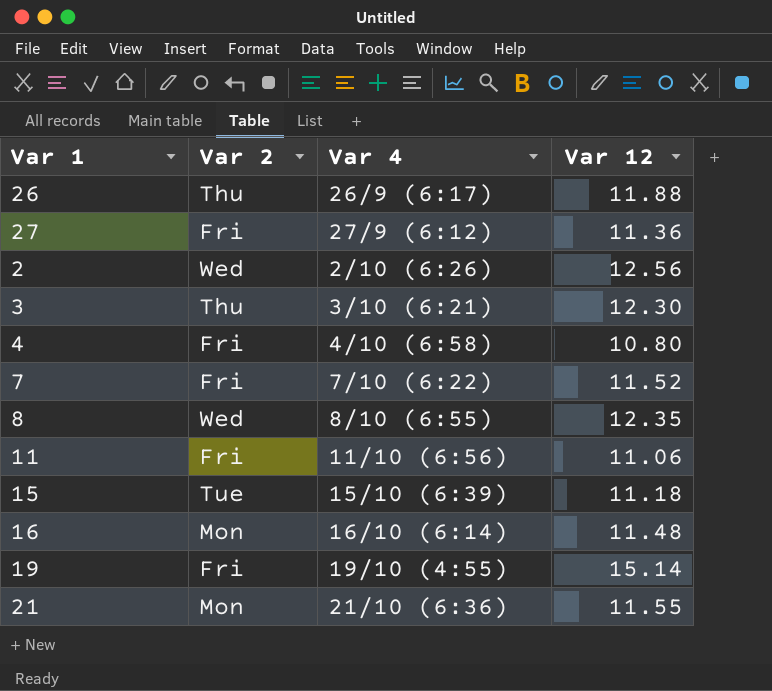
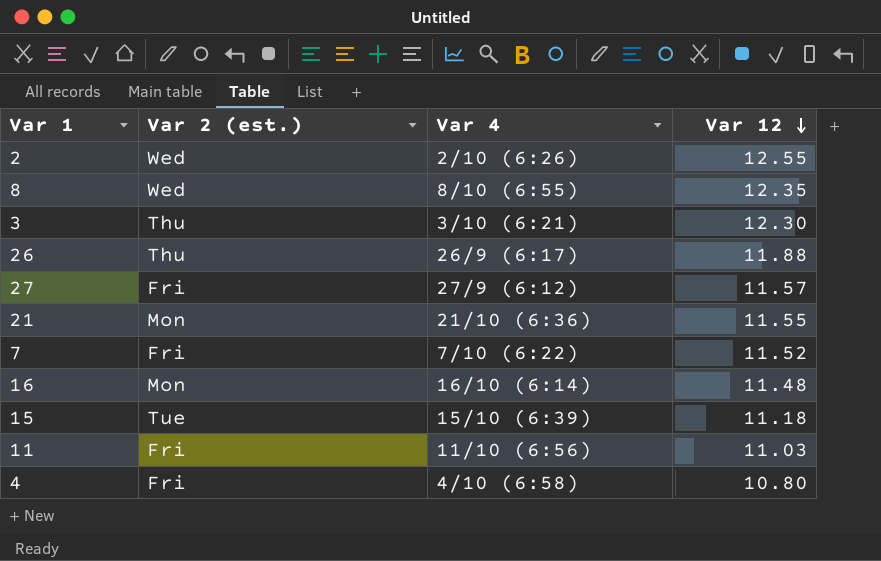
row order: none -> Var 12 descending
column name: Var 2 -> Var 2 (est.)
row 19: Fri | 19/10 (4:55) | 15.14 -> none
2 | Var 12: 12.56 -> 12.55
27 | Var 12: 11.36 -> 11.57
11 | Var 12: 11.06 -> 11.03

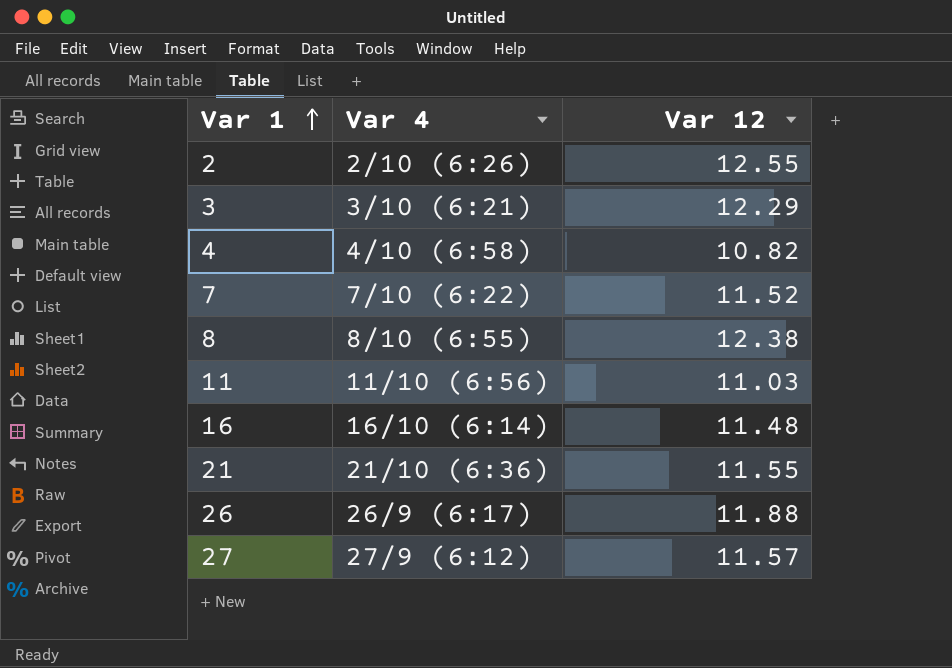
row order: Var 12 descending -> Var 1 ascending
column Var 2 (est.) | position: 2 -> none
row 15: Tue | 15/10 (6:39) | 11.18 -> none
3 | Var 12: 12.30 -> 12.29
4 | Var 12: 10.80 -> 10.82
8 | Var 12: 12.35 -> 12.38

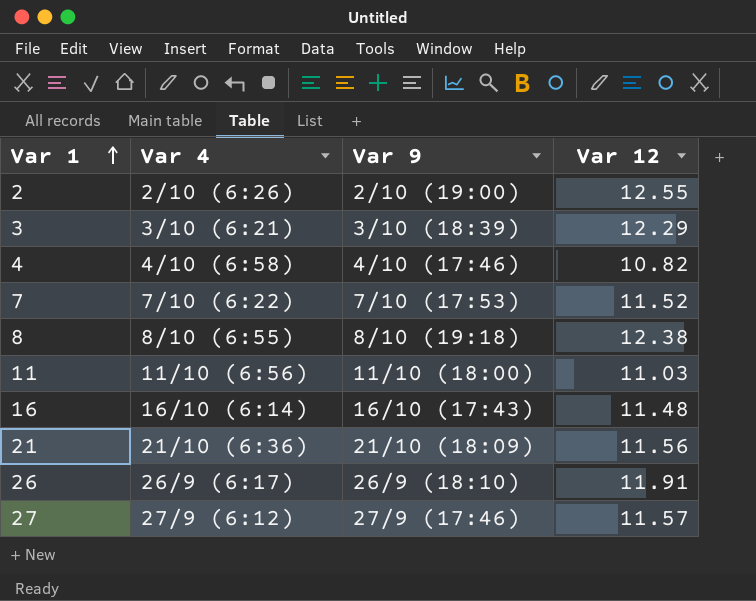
column Var 9 | position: none -> 3
21 | Var 12: 11.55 -> 11.56
26 | Var 12: 11.88 -> 11.91

